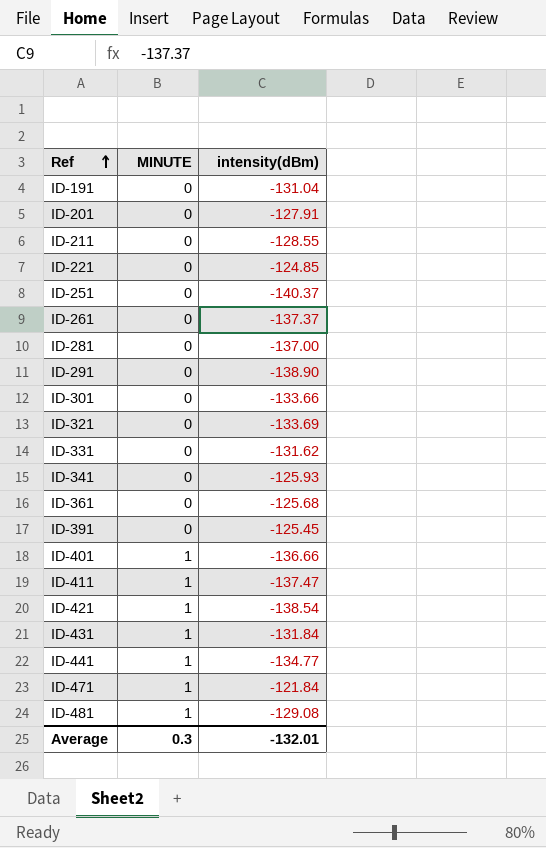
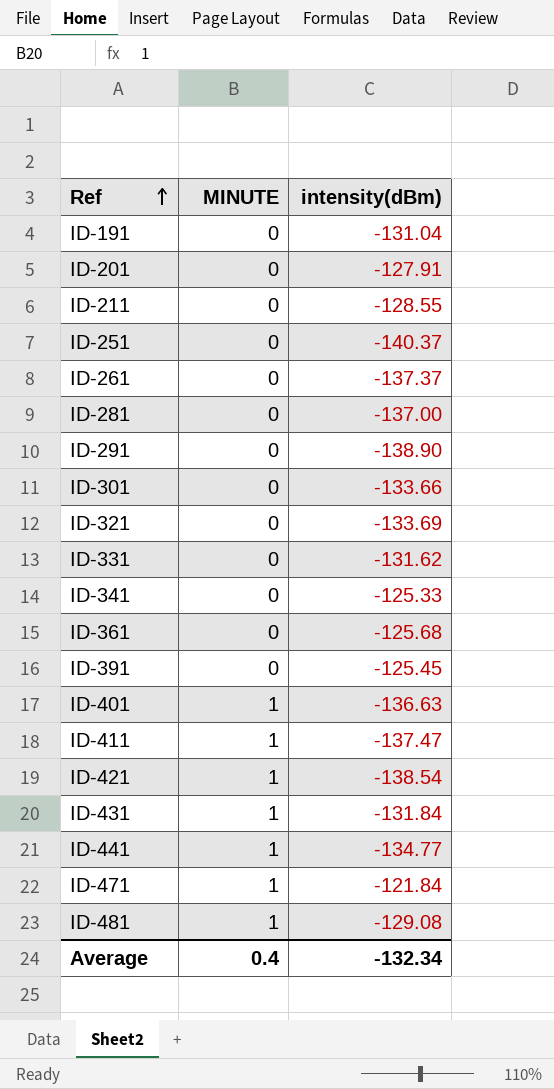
row ID-221: 0 | -124.85 -> none
ID-341 | intensity(dBm): -125.93 -> -125.33
ID-401 | intensity(dBm): -136.66 -> -136.63
Average | MINUTE: 0.3 -> 0.4
Average | intensity(dBm): -132.01 -> -132.34

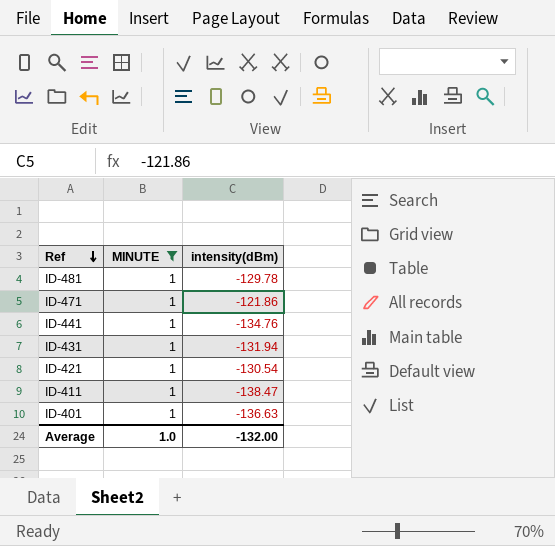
filter: none -> MINUTE = 1
row order: Ref ascending -> Ref descending
ID-481 | intensity(dBm): -129.08 -> -129.78
ID-471 | intensity(dBm): -121.84 -> -121.86
ID-441 | intensity(dBm): -134.77 -> -134.76
ID-431 | intensity(dBm): -131.84 -> -131.94
ID-421 | intensity(dBm): -138.54 -> -130.54
ID-411 | intensity(dBm): -137.47 -> -138.47
Average | MINUTE: 0.4 -> 1.0
Average | intensity(dBm): -132.34 -> -132.00

